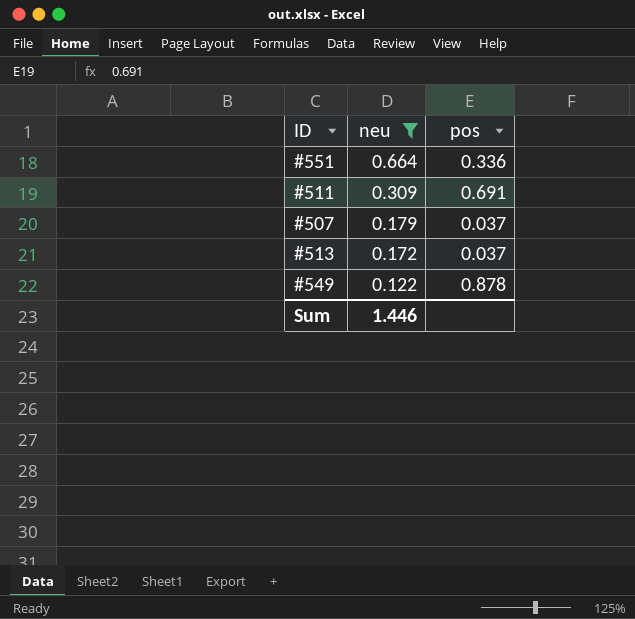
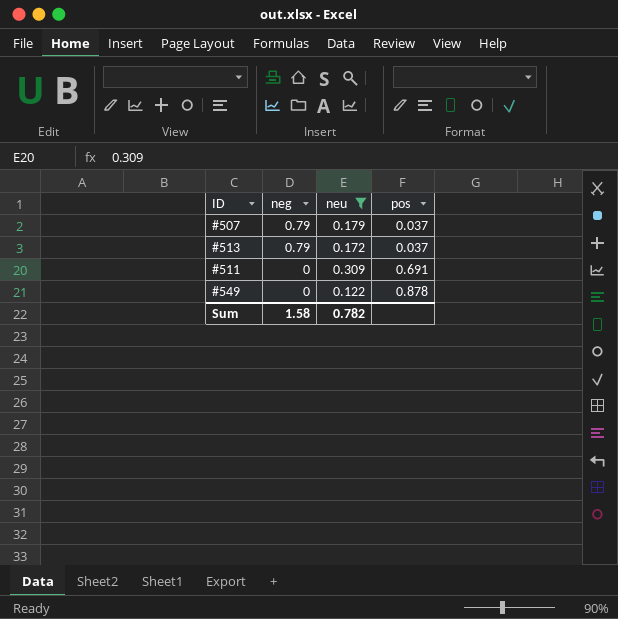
row order: neu descending -> neg descending
column neg | position: none -> 2
row #551: 0.664 | 0.336 -> none
Sum | neu: 1.446 -> 0.782

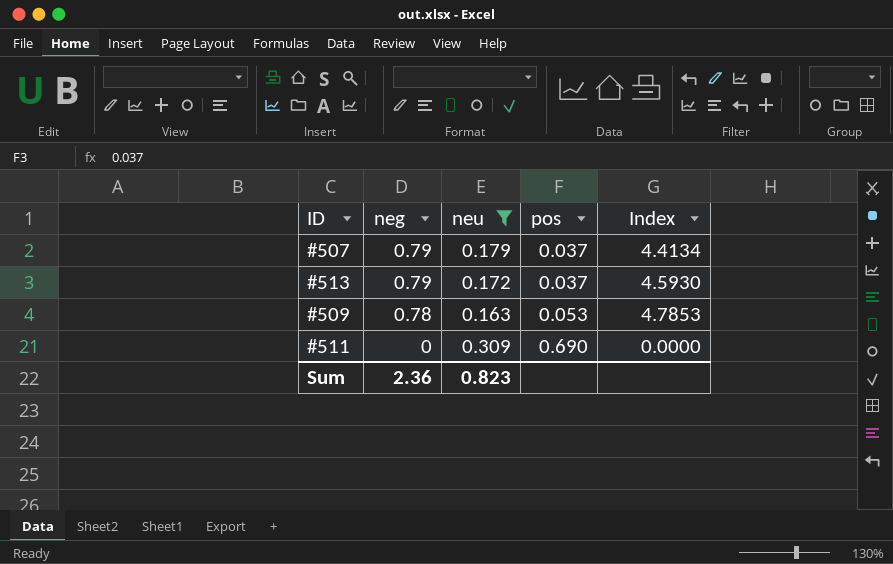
column Index | formula: none -> [neg] / [neu]
row #549: 0 | 0.122 | 0.878 -> none
row #509: none -> 0.78 | 0.163 | 0.053 | 4.7853
#511 | pos: 0.691 -> 0.690
Sum | neg: 1.58 -> 2.36
Sum | neu: 0.782 -> 0.823

